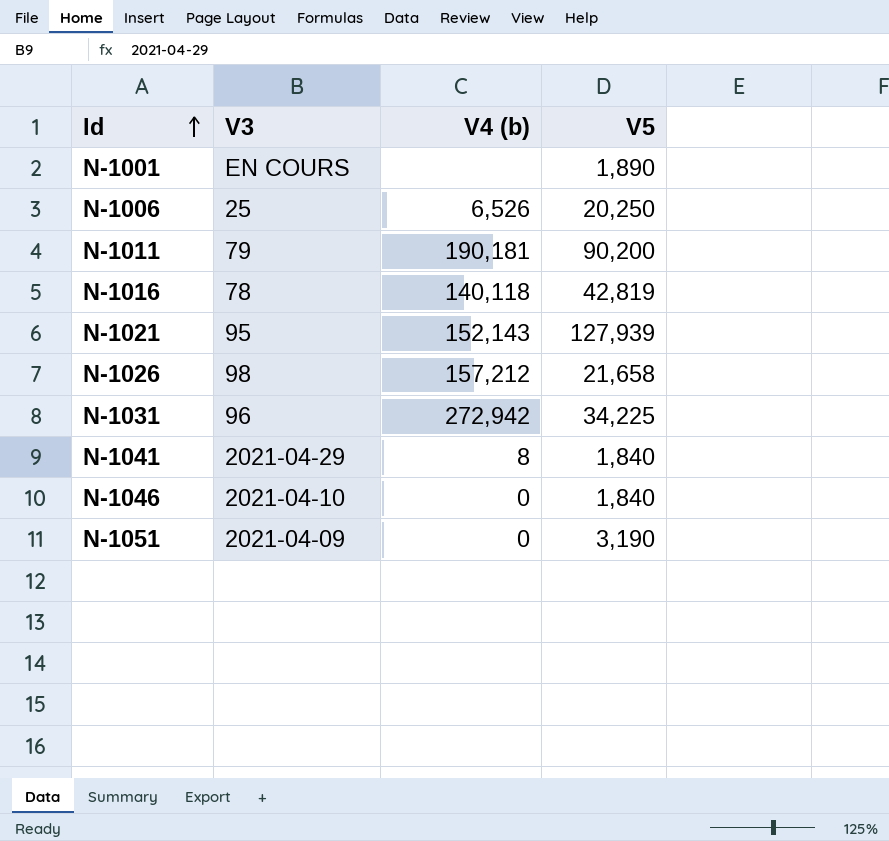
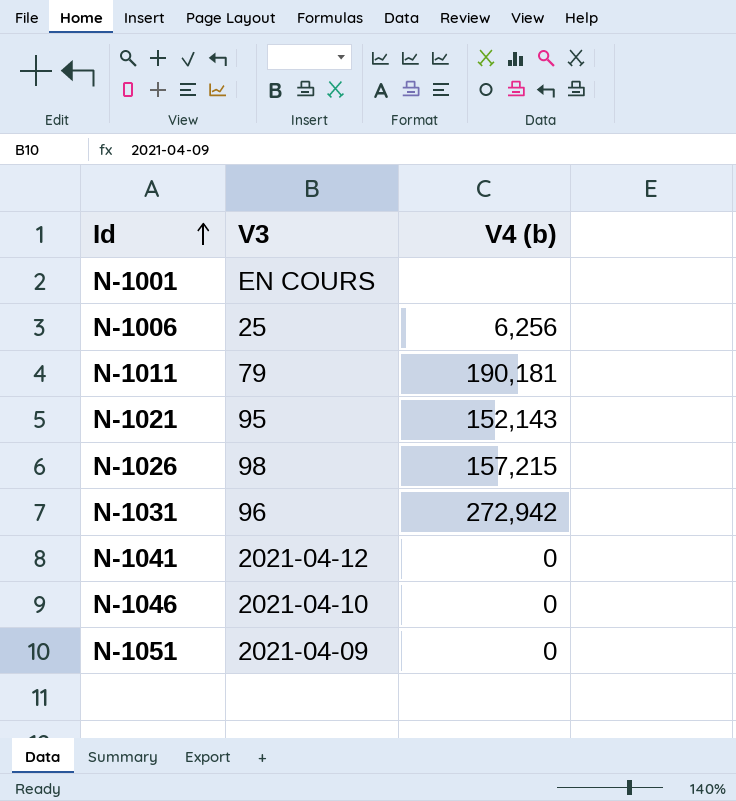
column V5 | position: 4 -> none
row N-1016: 78 | 140,118 | 42,819 -> none
N-1006 | V4 (b): 6,526 -> 6,256
N-1026 | V4 (b): 157,212 -> 157,215
N-1041 | V3: 2021-04-29 -> 2021-04-12
N-1041 | V4 (b): 8 -> 0

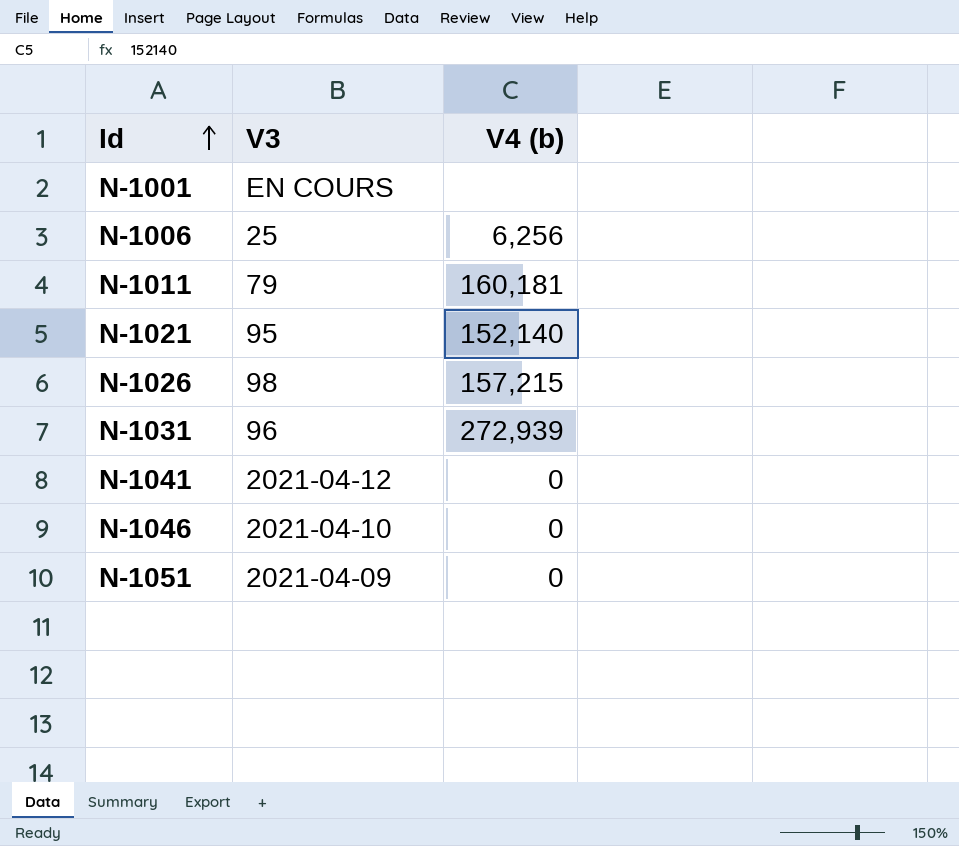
N-1011 | V4 (b): 190,181 -> 160,181
N-1021 | V4 (b): 152,143 -> 152,140
N-1031 | V4 (b): 272,942 -> 272,939

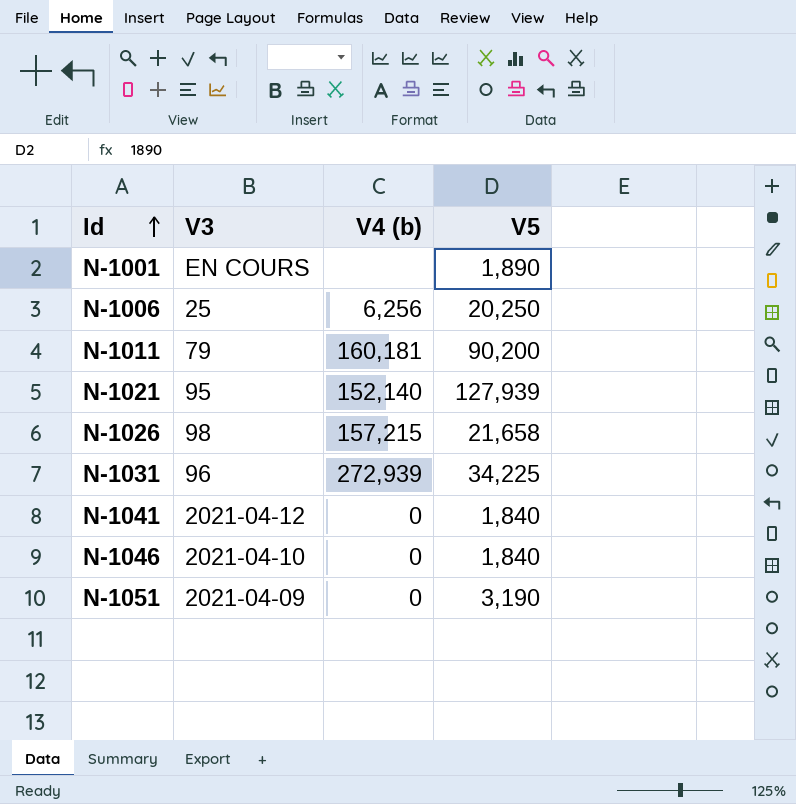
column V5 | position: none -> 4

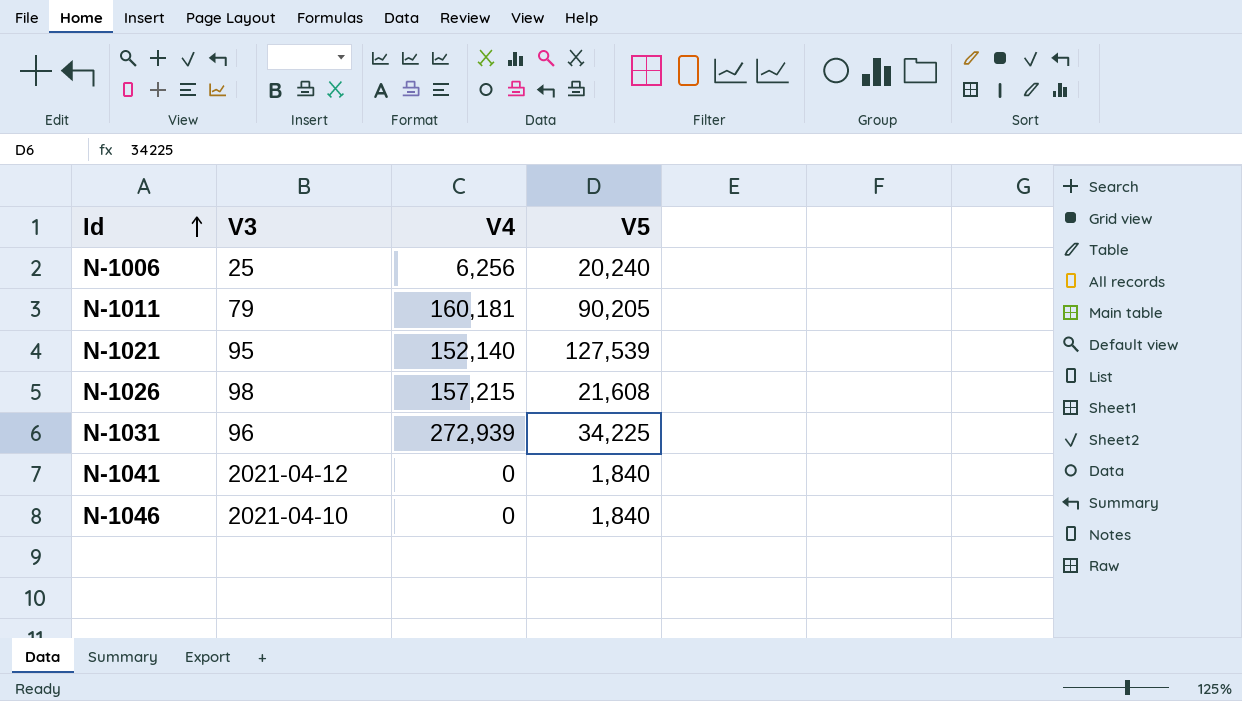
column name: V4 (b) -> V4
row N-1001: EN COURS | none | 1,890 -> none
row N-1051: 2021-04-09 | 0 | 3,190 -> none
N-1006 | V5: 20,250 -> 20,240
N-1011 | V5: 90,200 -> 90,205
N-1021 | V5: 127,939 -> 127,539
N-1026 | V5: 21,658 -> 21,608

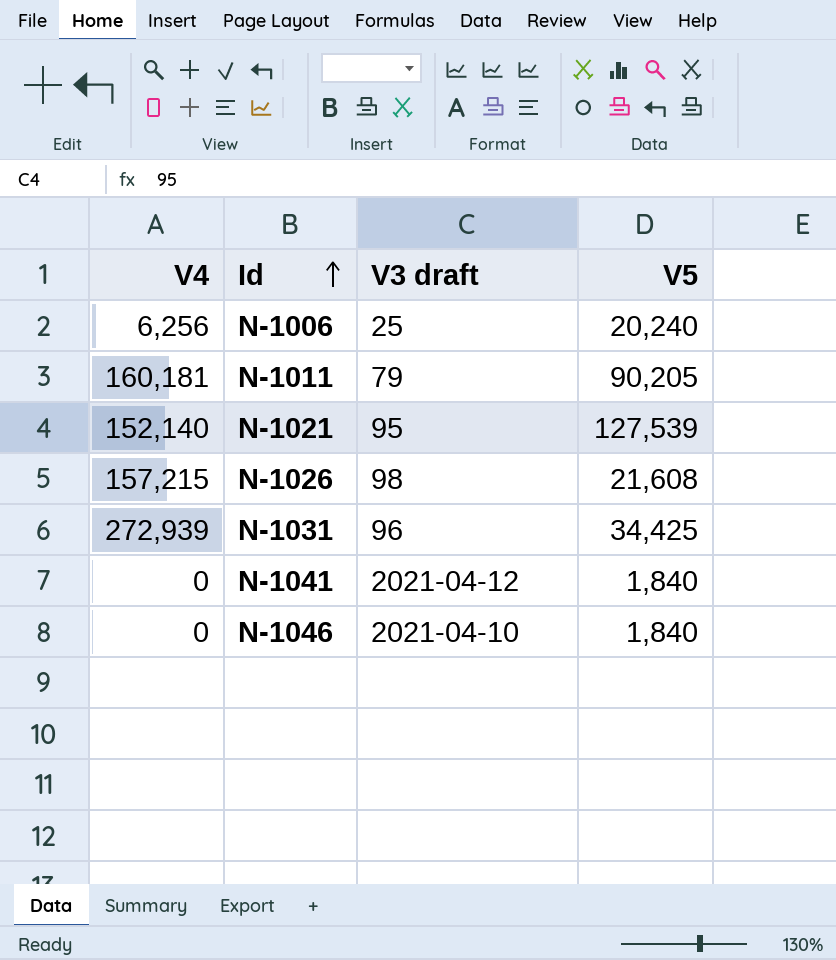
column V4 | position: 3 -> 1
column name: V3 -> V3 draft
N-1031 | V5: 34,225 -> 34,425

